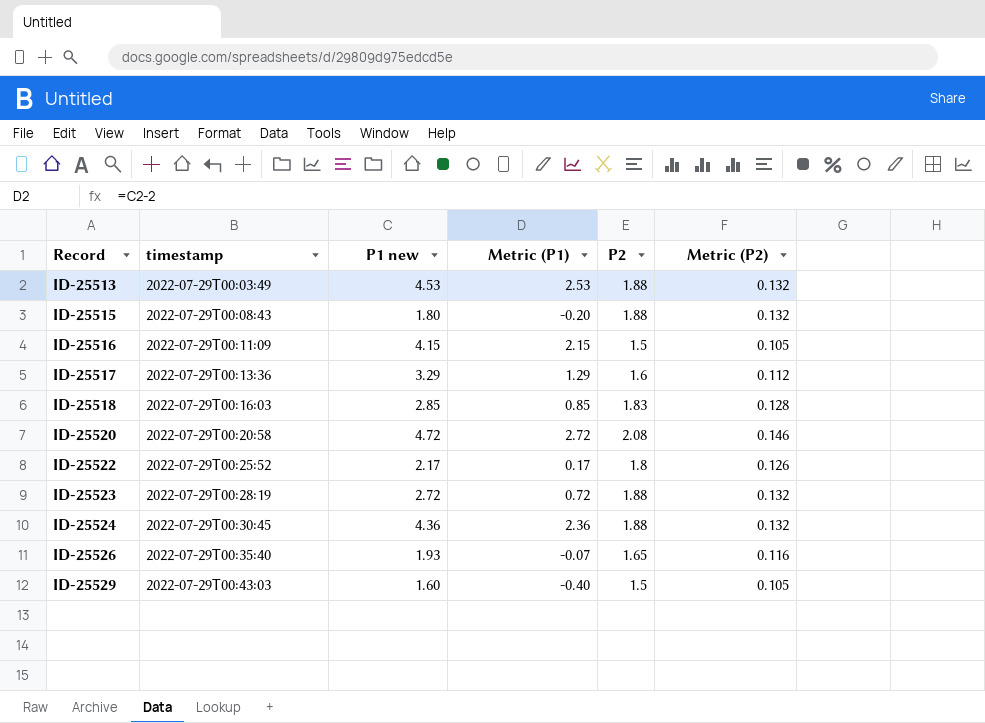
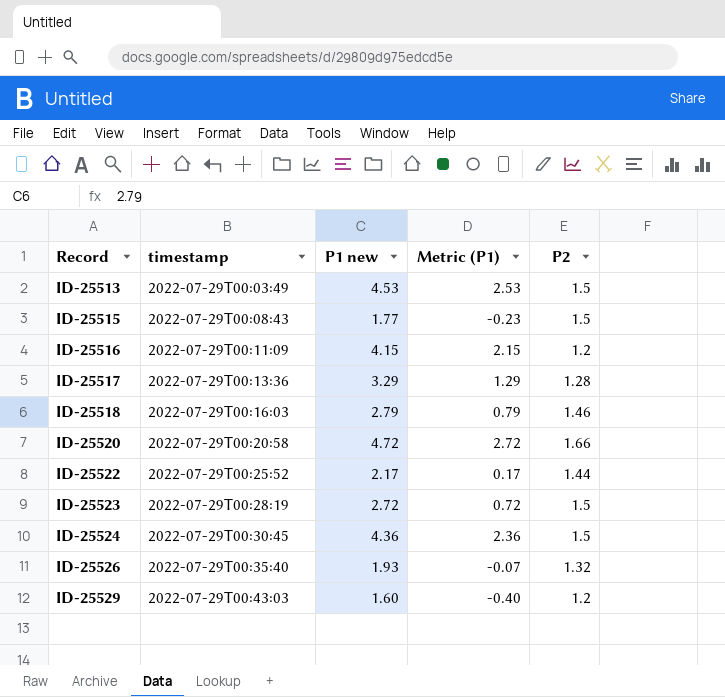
column Metric (P2) | formula: [P2] * 0.07 -> none
ID-25513 | P2: 1.88 -> 1.5
ID-25515 | P1 new: 1.80 -> 1.77
ID-25515 | Metric (P1): -0.20 -> -0.23
ID-25515 | P2: 1.88 -> 1.5
ID-25516 | P2: 1.5 -> 1.2
ID-25517 | P2: 1.6 -> 1.28
ID-25518 | P1 new: 2.85 -> 2.79
ID-25518 | Metric (P1): 0.85 -> 0.79
ID-25518 | P2: 1.83 -> 1.46
ID-25520 | P2: 2.08 -> 1.66
ID-25522 | P2: 1.8 -> 1.44
ID-25523 | P2: 1.88 -> 1.5
ID-25524 | P2: 1.88 -> 1.5
ID-25526 | P2: 1.65 -> 1.32
ID-25529 | P2: 1.5 -> 1.2

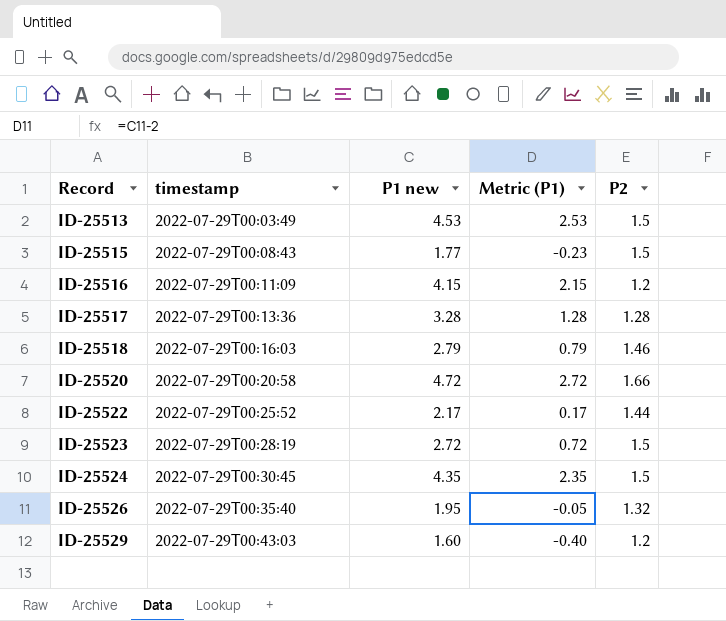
ID-25517 | P1 new: 3.29 -> 3.28
ID-25517 | Metric (P1): 1.29 -> 1.28
ID-25524 | P1 new: 4.36 -> 4.35
ID-25524 | Metric (P1): 2.36 -> 2.35
ID-25526 | P1 new: 1.93 -> 1.95
ID-25526 | Metric (P1): -0.07 -> -0.05

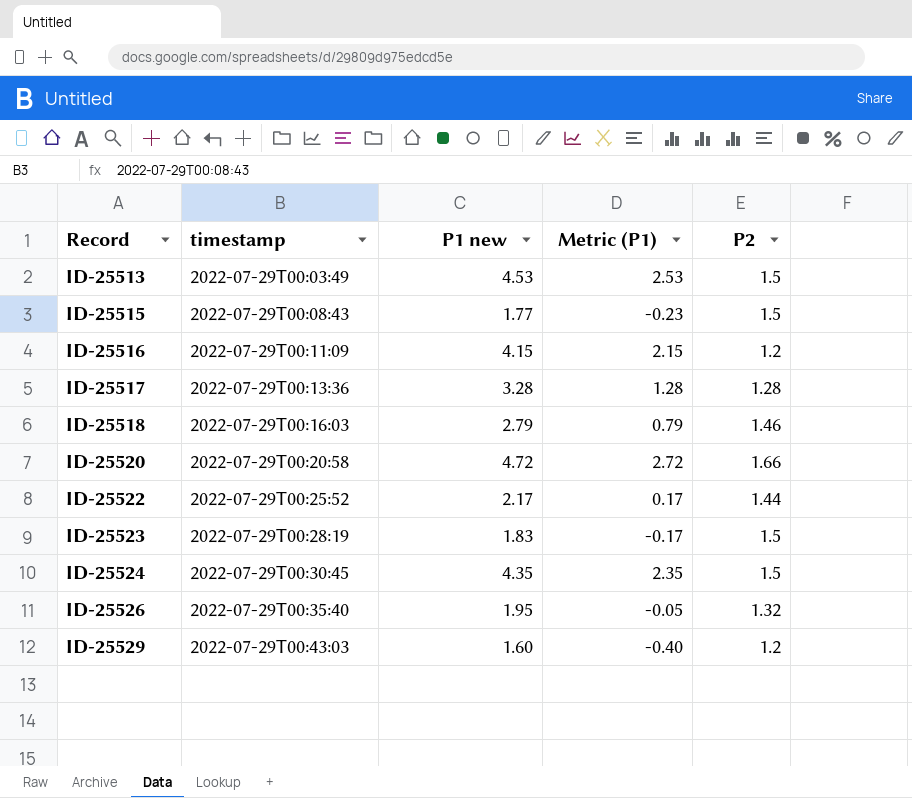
ID-25523 | P1 new: 2.72 -> 1.83
ID-25523 | Metric (P1): 0.72 -> -0.17

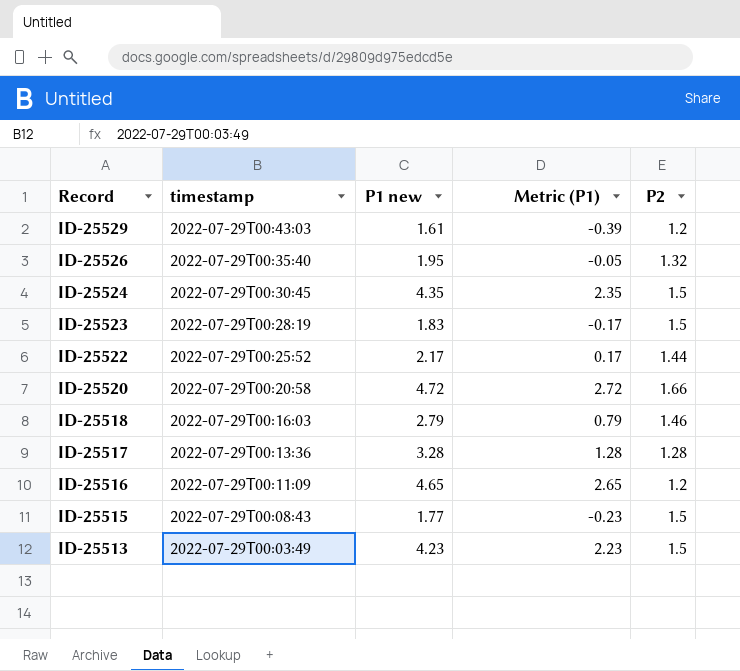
row order: Record ascending -> Record descending
ID-25529 | P1 new: 1.60 -> 1.61
ID-25529 | Metric (P1): -0.40 -> -0.39
ID-25516 | P1 new: 4.15 -> 4.65
ID-25516 | Metric (P1): 2.15 -> 2.65
ID-25513 | P1 new: 4.53 -> 4.23
ID-25513 | Metric (P1): 2.53 -> 2.23

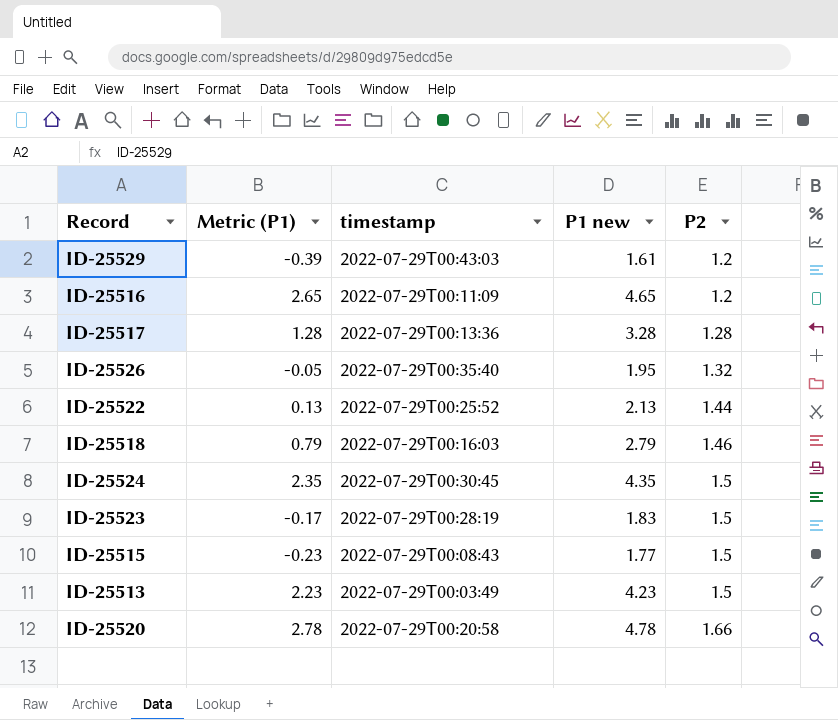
row order: Record descending -> P2 ascending
column Metric (P1) | position: 4 -> 2
ID-25522 | Metric (P1): 0.17 -> 0.13
ID-25522 | P1 new: 2.17 -> 2.13
ID-25520 | Metric (P1): 2.72 -> 2.78
ID-25520 | P1 new: 4.72 -> 4.78

